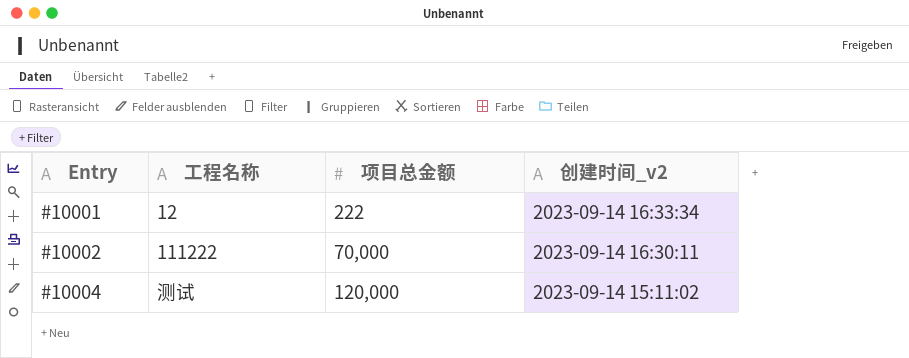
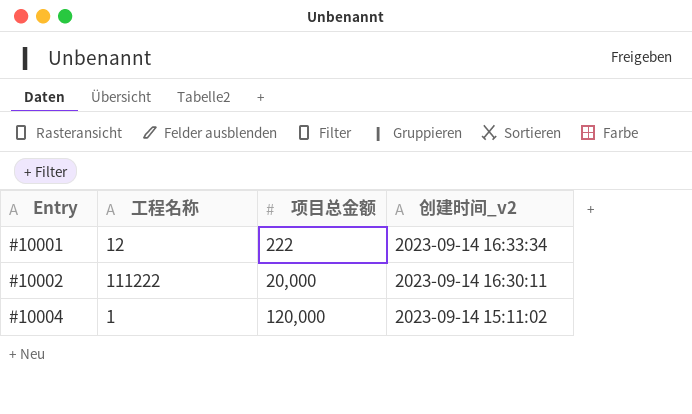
#10002 | 项目总金额: 70,000 -> 20,000
#10004 | 工程名称: 测试 -> 1

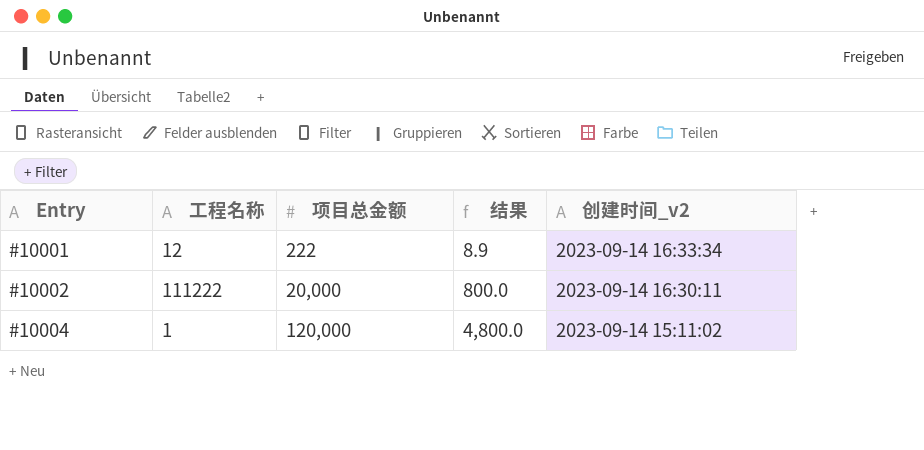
column 结果 | formula: none -> [项目总金额] * 0.04

